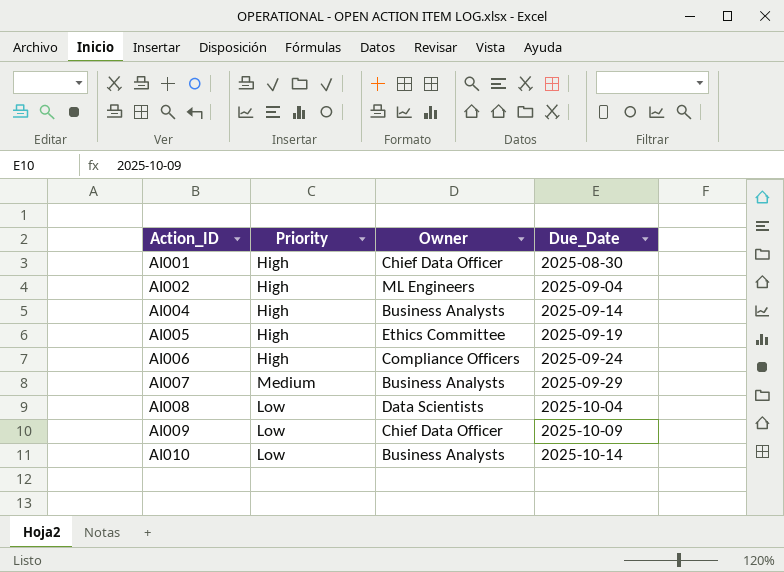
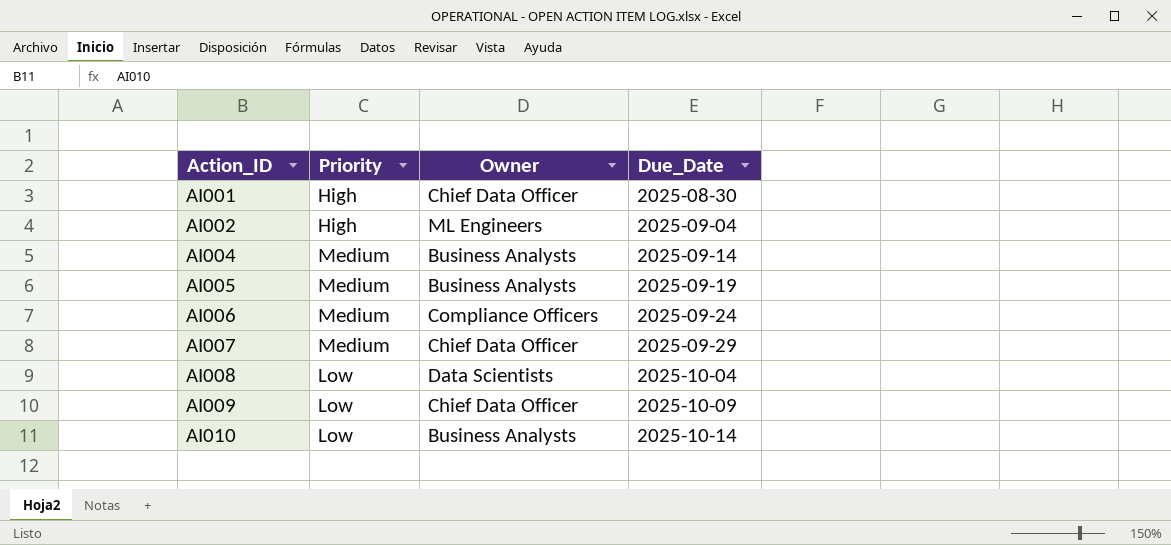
AI004 | Priority: High -> Medium
AI005 | Priority: High -> Medium
AI005 | Owner: Ethics Committee -> Business Analysts
AI006 | Priority: High -> Medium
AI007 | Owner: Business Analysts -> Chief Data Officer

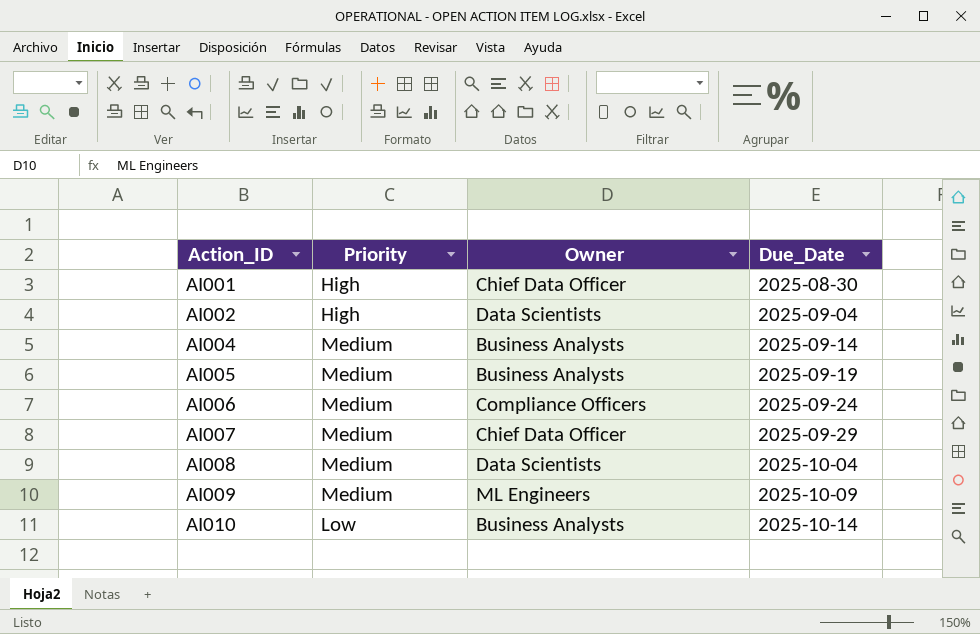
AI002 | Owner: ML Engineers -> Data Scientists
AI008 | Priority: Low -> Medium
AI009 | Priority: Low -> Medium
AI009 | Owner: Chief Data Officer -> ML Engineers

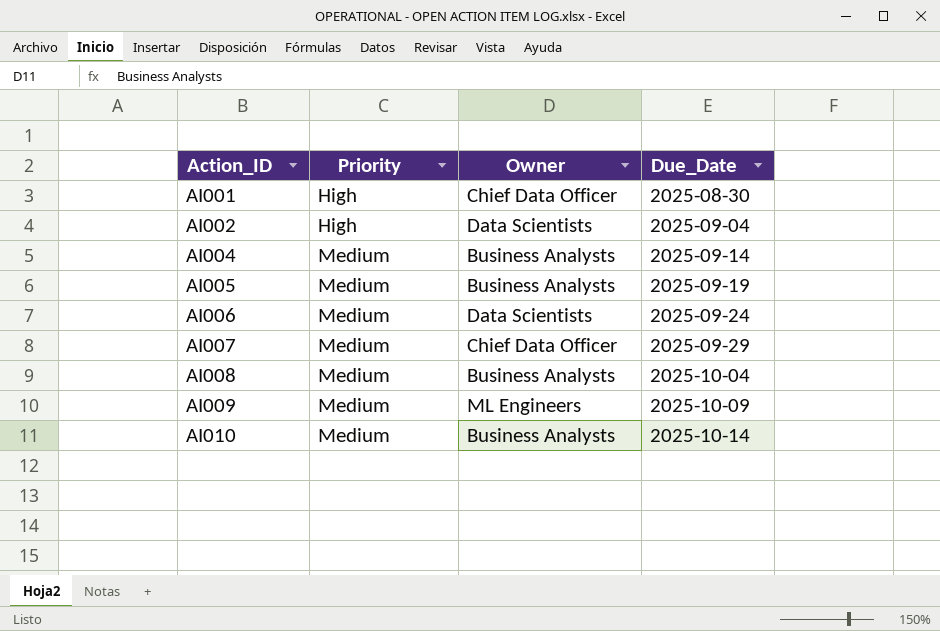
AI006 | Owner: Compliance Officers -> Data Scientists
AI008 | Owner: Data Scientists -> Business Analysts
AI010 | Priority: Low -> Medium

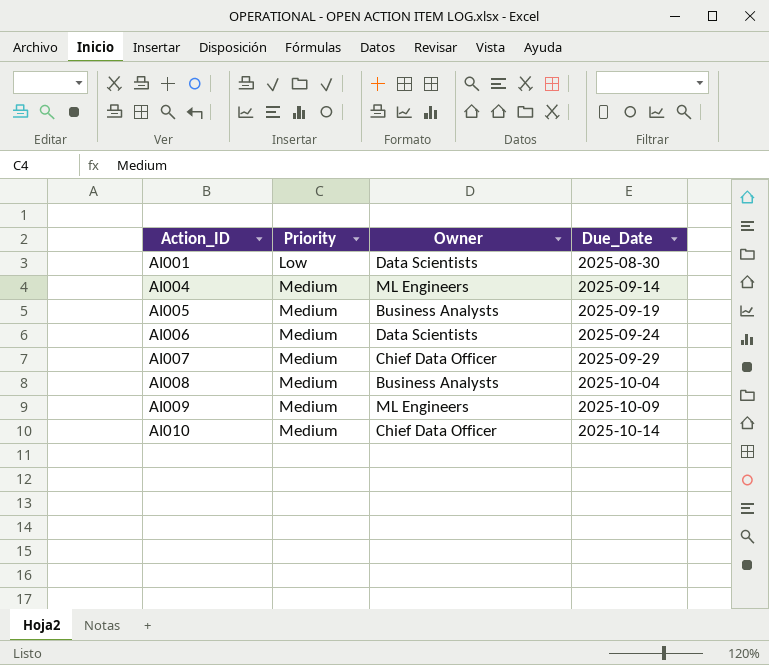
row AI002: High | Data Scientists | 2025-09-04 -> none
AI001 | Priority: High -> Low
AI001 | Owner: Chief Data Officer -> Data Scientists
AI004 | Owner: Business Analysts -> ML Engineers
AI010 | Owner: Business Analysts -> Chief Data Officer

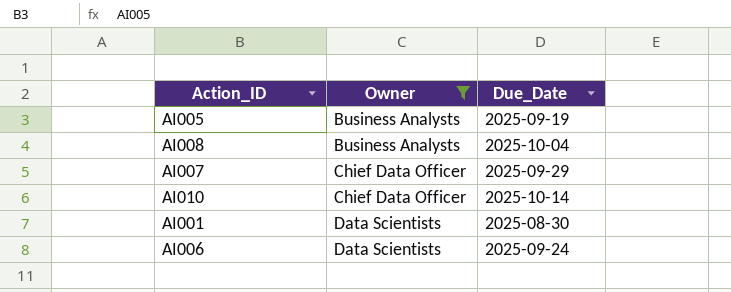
filter: none -> Owner != ML Engineers
row order: Action_ID ascending -> Owner ascending
column Priority | position: 2 -> none

